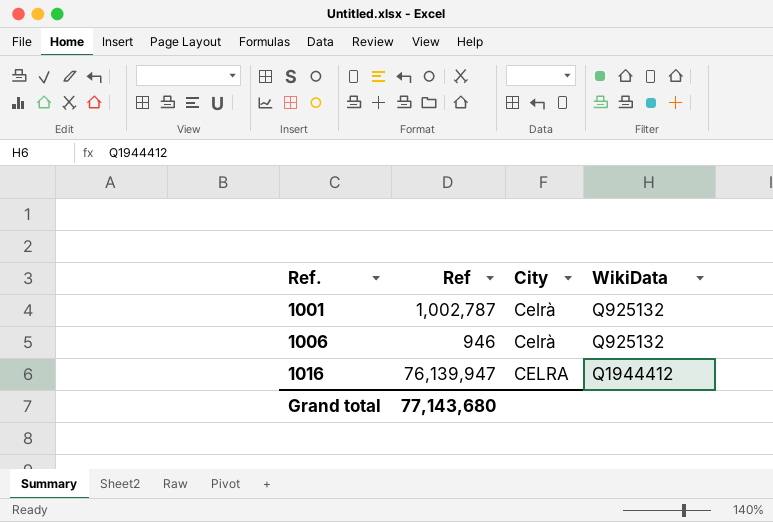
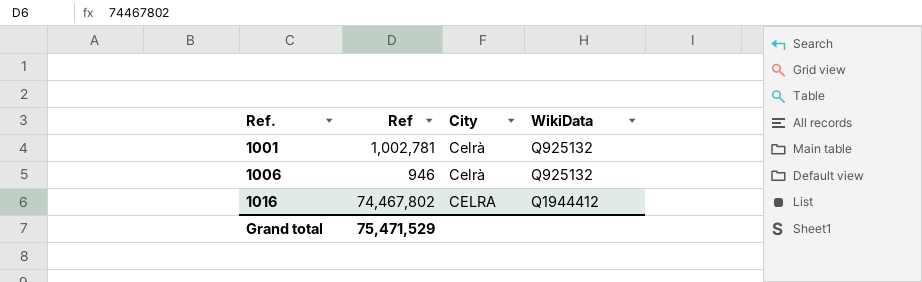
1001 | Ref: 1,002,787 -> 1,002,781
1016 | Ref: 76,139,947 -> 74,467,802
Grand total | Ref: 77,143,680 -> 75,471,529

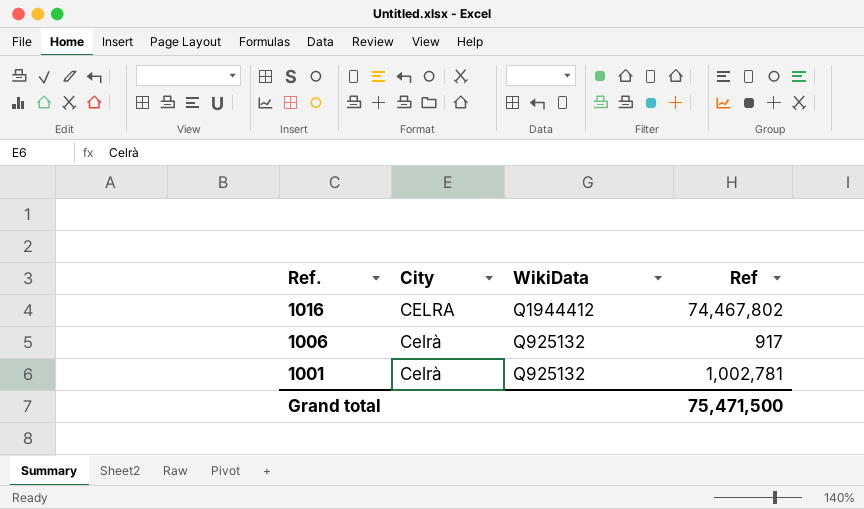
row order: Ref. ascending -> Ref. descending
column Ref | position: 2 -> 4
1006 | Ref: 946 -> 917
Grand total | Ref: 75,471,529 -> 75,471,500

